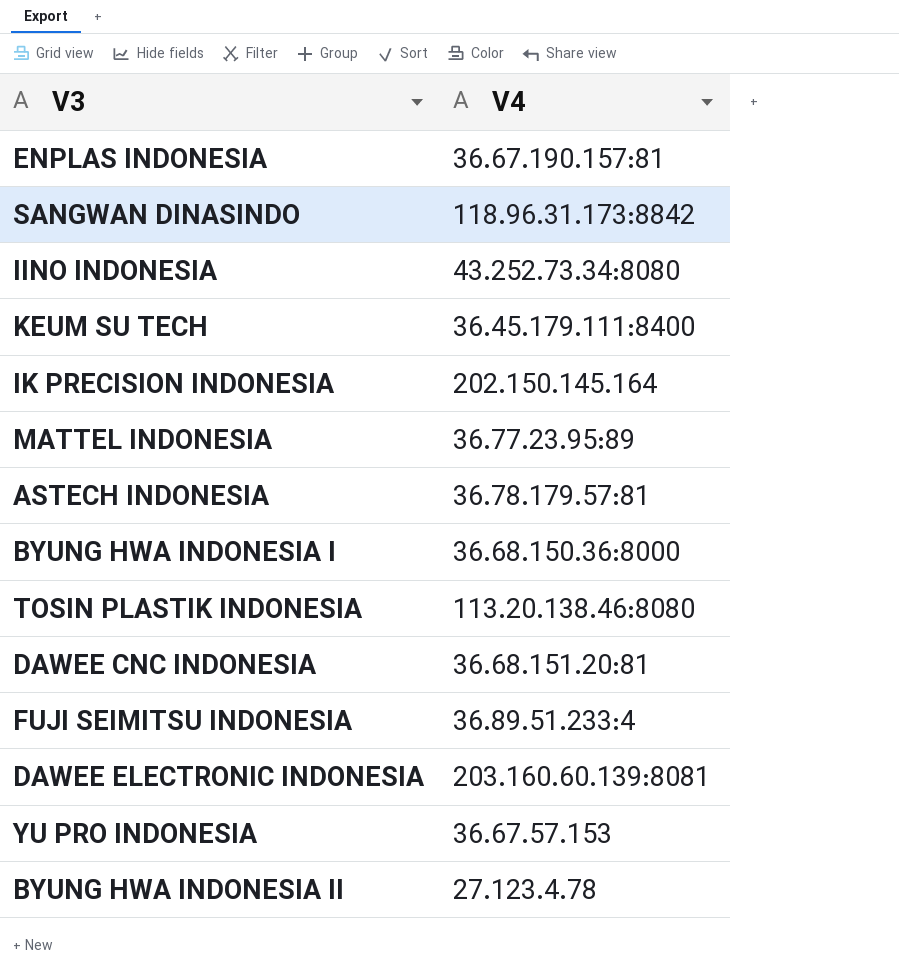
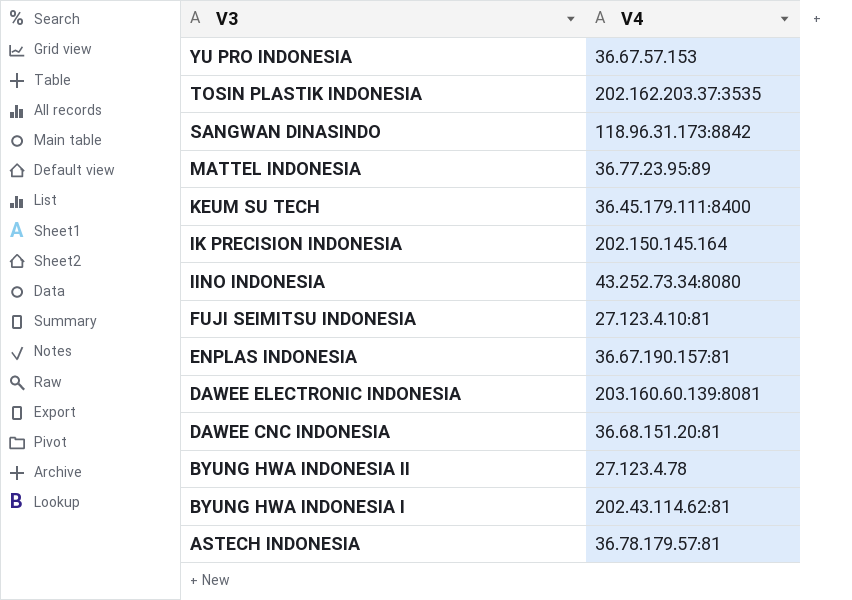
row order: none -> V3 descending
TOSIN PLASTIK INDONESIA | V4: 113.20.138.46:8080 -> 202.162.203.37:3535
FUJI SEIMITSU INDONESIA | V4: 36.89.51.233:4 -> 27.123.4.10:81
BYUNG HWA INDONESIA I | V4: 36.68.150.36:8000 -> 202.43.114.62:81

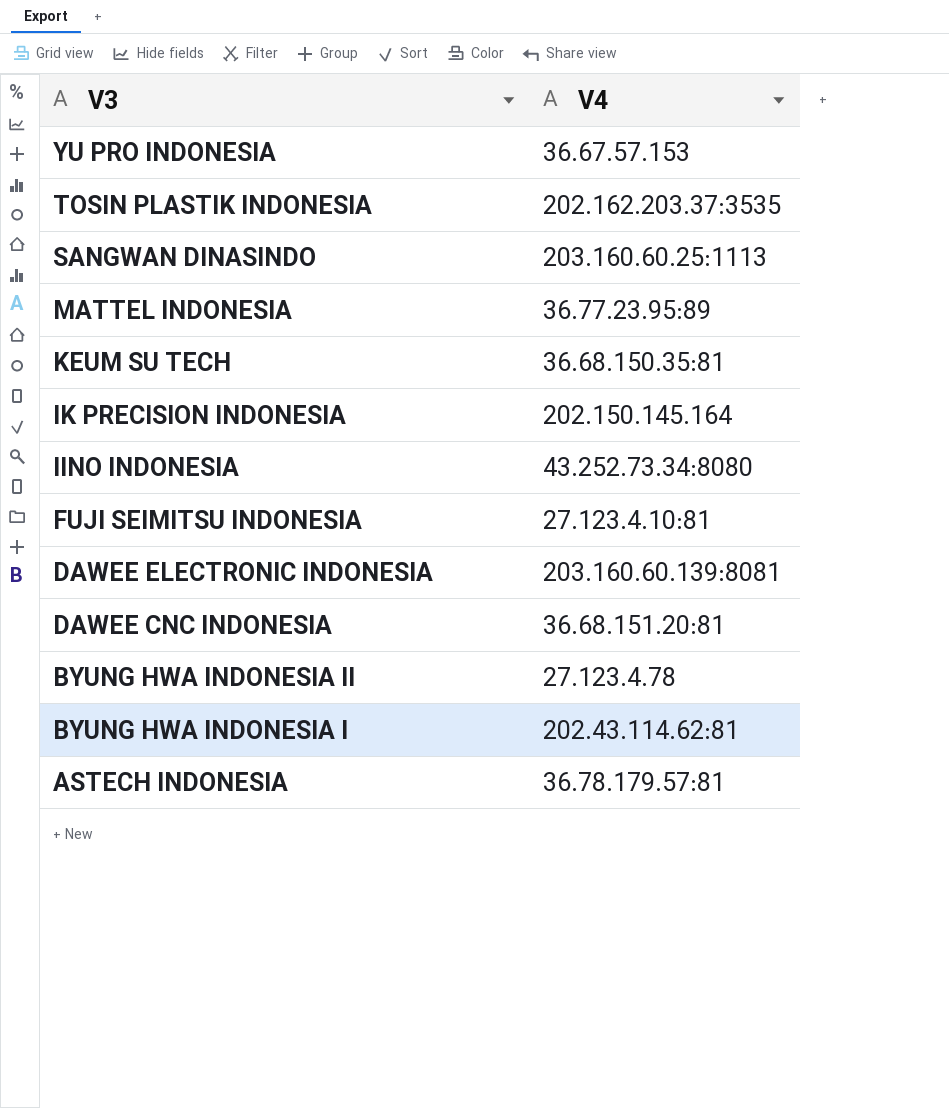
row ENPLAS INDONESIA: 36.67.190.157:81 -> none
SANGWAN DINASINDO | V4: 118.96.31.173:8842 -> 203.160.60.25:1113
KEUM SU TECH | V4: 36.45.179.111:8400 -> 36.68.150.35:81

